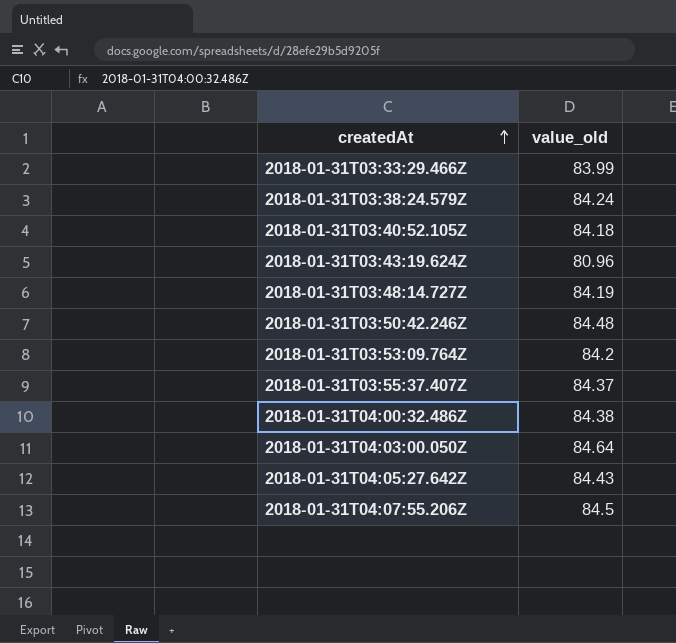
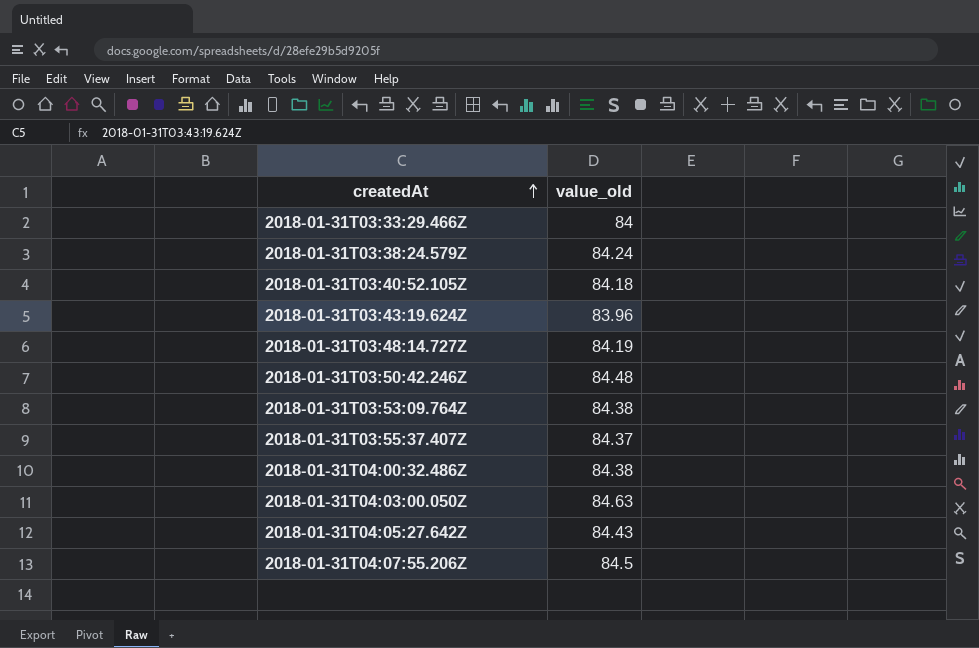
2018-01-31T03:33:29.466Z | value_old: 83.99 -> 84
2018-01-31T03:43:19.624Z | value_old: 80.96 -> 83.96
2018-01-31T03:53:09.764Z | value_old: 84.2 -> 84.38
2018-01-31T04:03:00.050Z | value_old: 84.64 -> 84.63

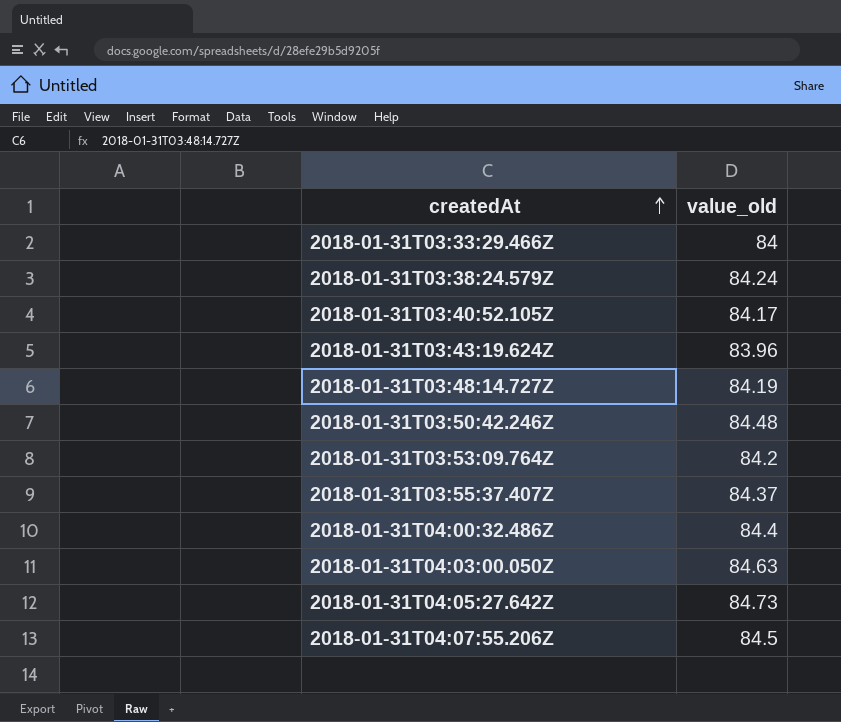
2018-01-31T03:40:52.105Z | value_old: 84.18 -> 84.17
2018-01-31T03:53:09.764Z | value_old: 84.38 -> 84.2
2018-01-31T04:00:32.486Z | value_old: 84.38 -> 84.4
2018-01-31T04:05:27.642Z | value_old: 84.43 -> 84.73

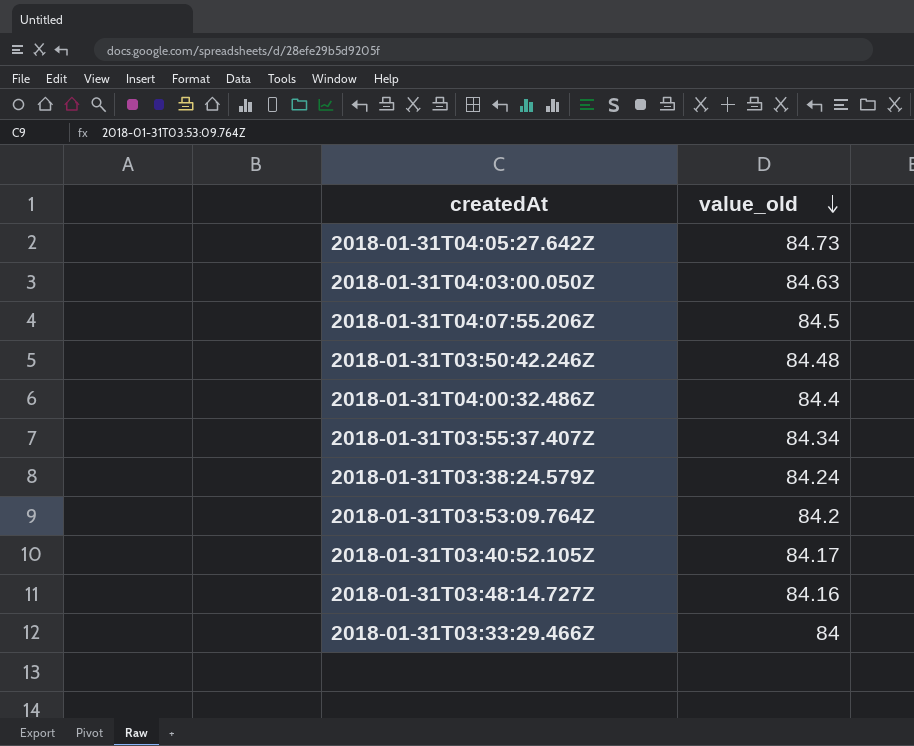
row order: createdAt ascending -> value_old descending
row 2018-01-31T03:43:19.624Z: 83.96 -> none
2018-01-31T03:55:37.407Z | value_old: 84.37 -> 84.34
2018-01-31T03:48:14.727Z | value_old: 84.19 -> 84.16

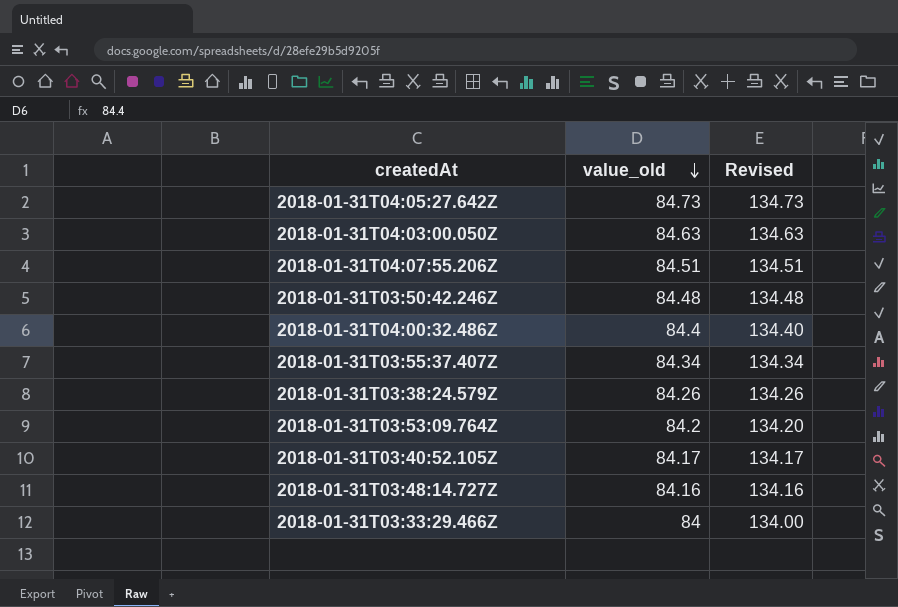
column Revised | formula: none -> [value_old] + 50
2018-01-31T04:07:55.206Z | value_old: 84.5 -> 84.51
2018-01-31T03:38:24.579Z | value_old: 84.24 -> 84.26

